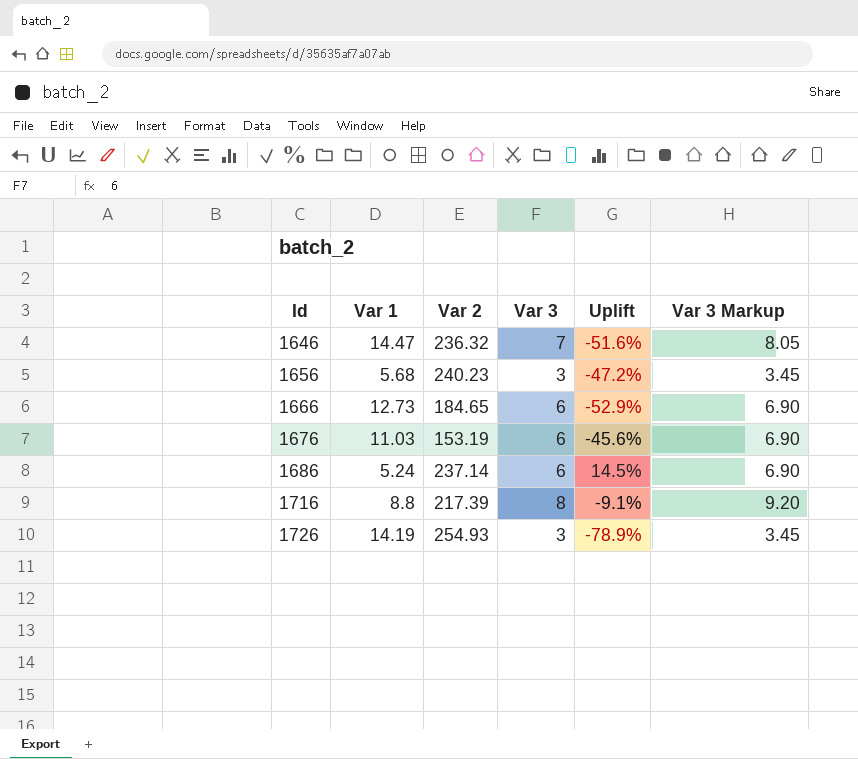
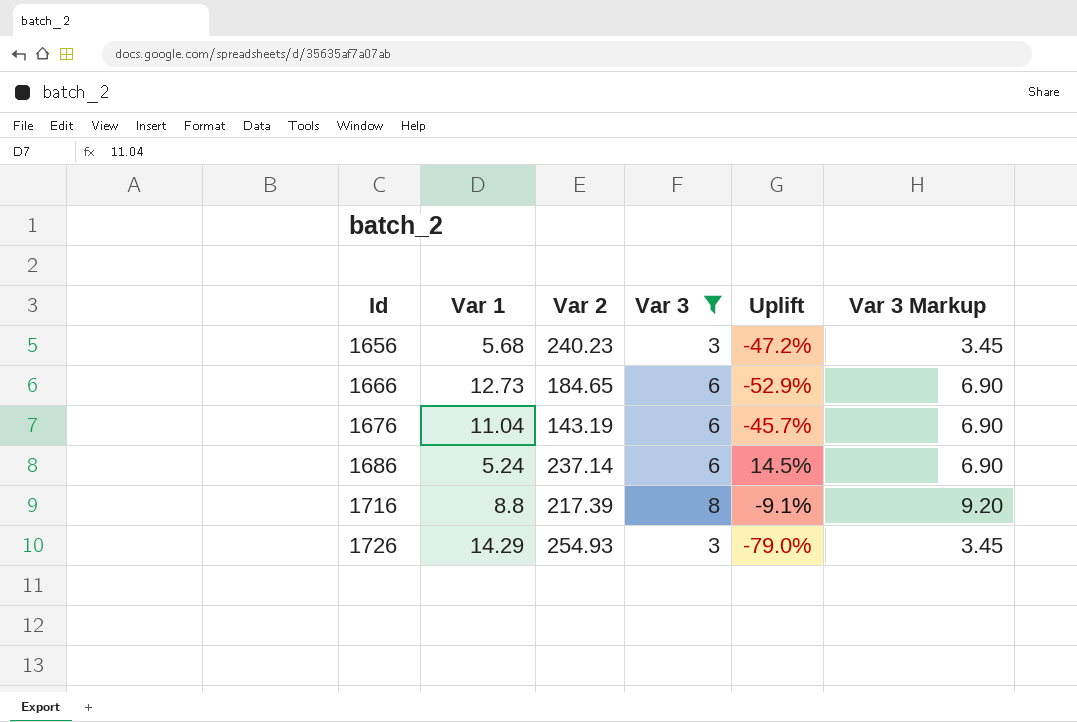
filter: none -> Var 3 != 7
1676 | Var 1: 11.03 -> 11.04
1676 | Var 2: 153.19 -> 143.19
1676 | Uplift: -45.6% -> -45.7%
1726 | Var 1: 14.19 -> 14.29
1726 | Uplift: -78.9% -> -79.0%

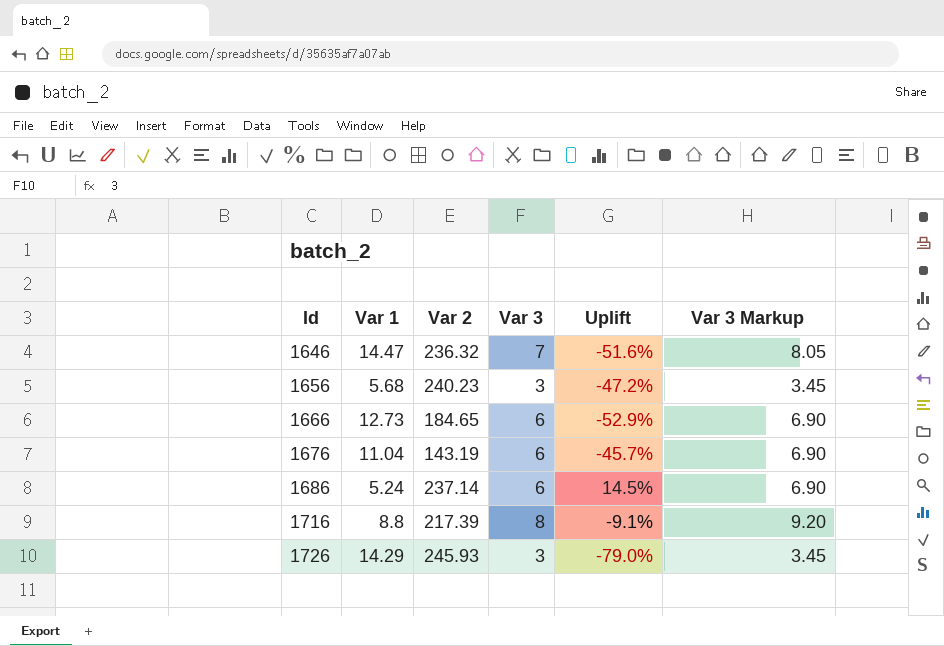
filter: Var 3 != 7 -> none
1726 | Var 2: 254.93 -> 245.93

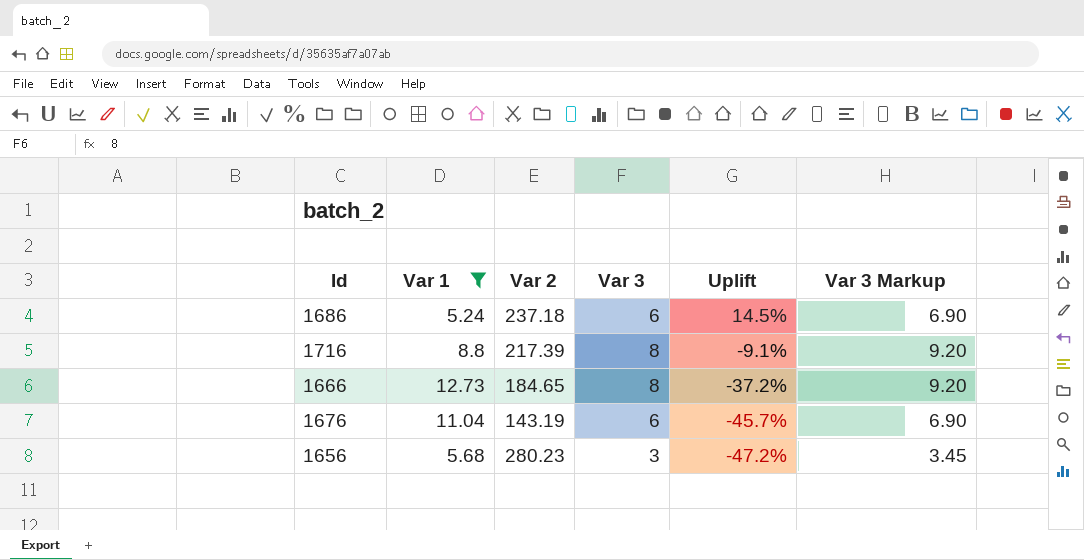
filter: none -> Var 1 <= 12.73
row order: Id ascending -> Uplift descending
1686 | Var 2: 237.14 -> 237.18
1666 | Var 3: 6 -> 8
1666 | Uplift: -52.9% -> -37.2%
1666 | Var 3 Markup: 6.90 -> 9.20
1656 | Var 2: 240.23 -> 280.23

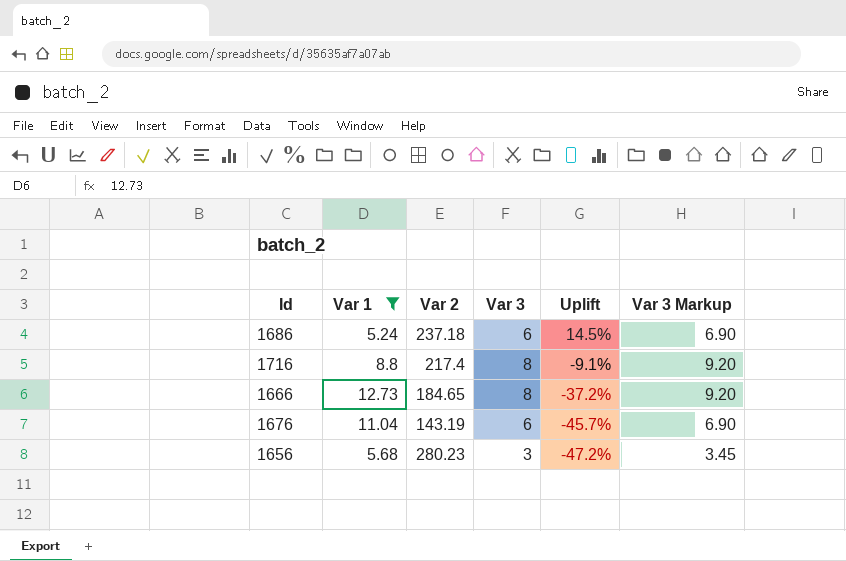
1716 | Var 2: 217.39 -> 217.4

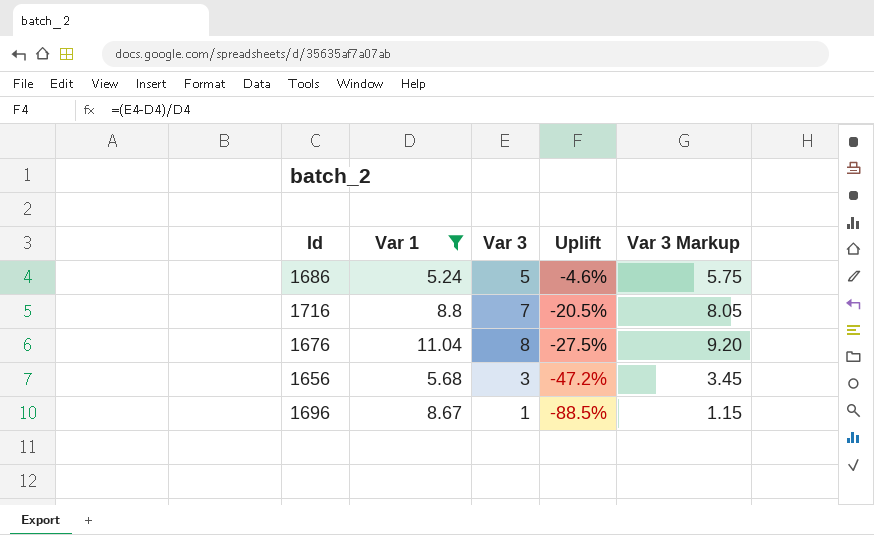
column Var 2 | position: 3 -> none
row 1666: 12.73 | 184.65 | 8 | -37.2% | 9.20 -> none
1686 | Var 3: 6 -> 5
1686 | Uplift: 14.5% -> -4.6%
1686 | Var 3 Markup: 6.90 -> 5.75
1716 | Var 3: 8 -> 7
1716 | Uplift: -9.1% -> -20.5%
1716 | Var 3 Markup: 9.20 -> 8.05
1676 | Var 3: 6 -> 8
1676 | Uplift: -45.7% -> -27.5%
1676 | Var 3 Markup: 6.90 -> 9.20
row 1696: none -> 8.67 | 1 | -88.5% | 1.15

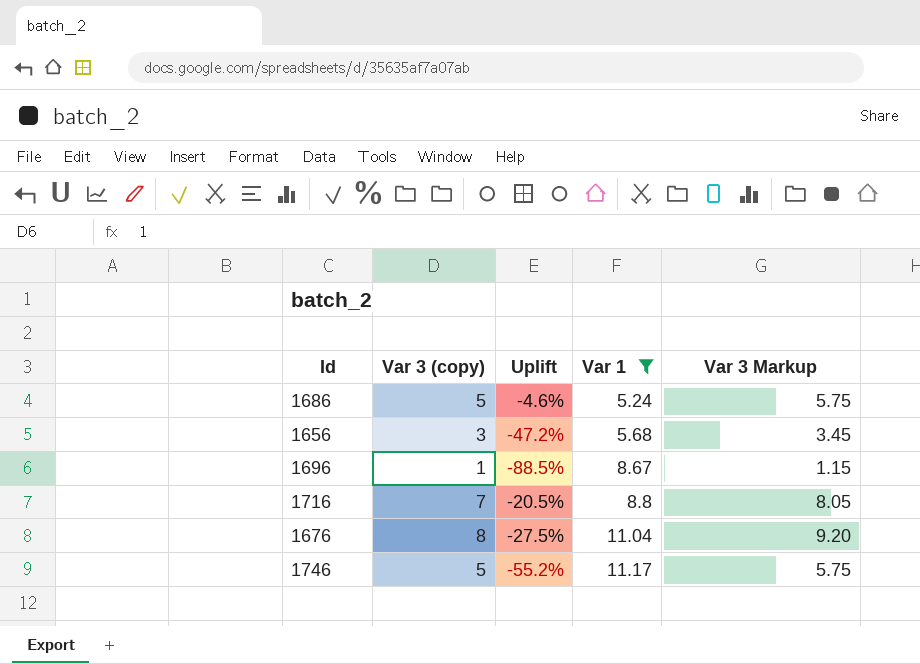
row order: Uplift descending -> Var 1 ascending
column name: Var 3 -> Var 3 (copy)
column Var 1 | position: 2 -> 4
row 1746: none -> 5 | -55.2% | 11.17 | 5.75

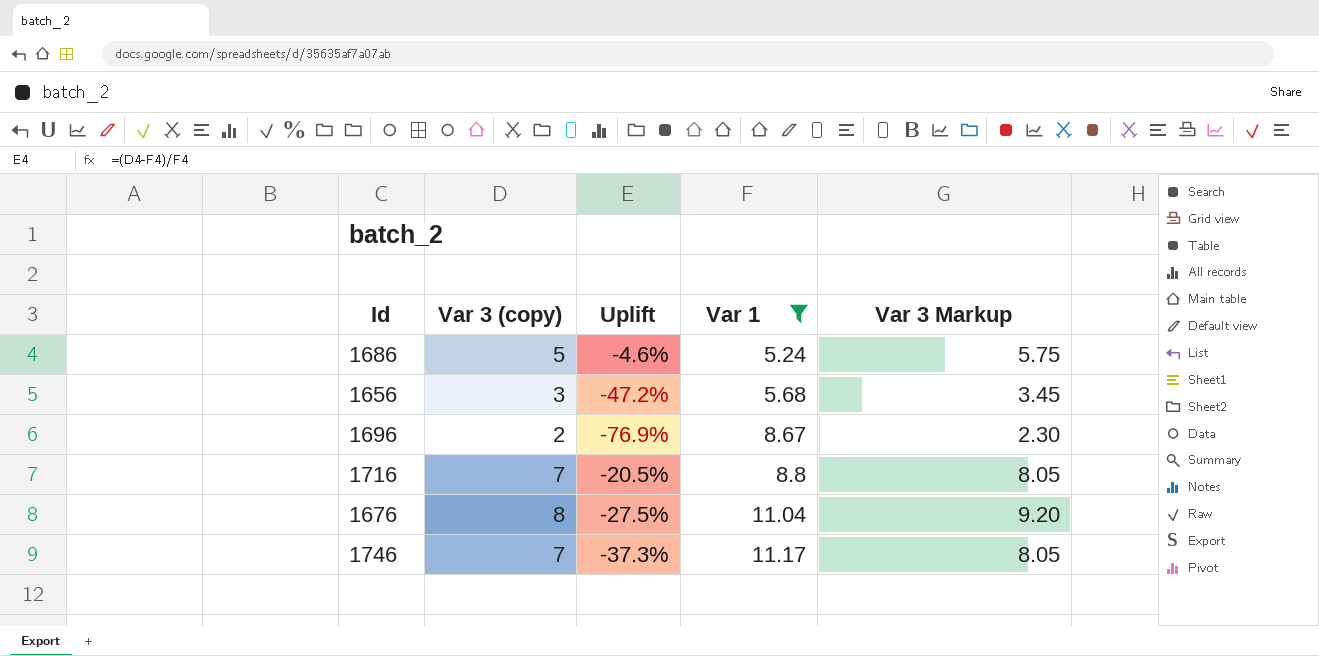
1696 | Var 3 (copy): 1 -> 2
1696 | Uplift: -88.5% -> -76.9%
1696 | Var 3 Markup: 1.15 -> 2.30
1746 | Var 3 (copy): 5 -> 7
1746 | Uplift: -55.2% -> -37.3%
1746 | Var 3 Markup: 5.75 -> 8.05

